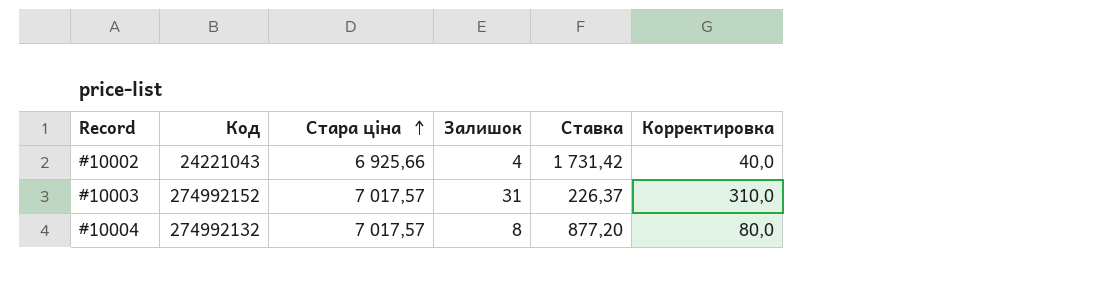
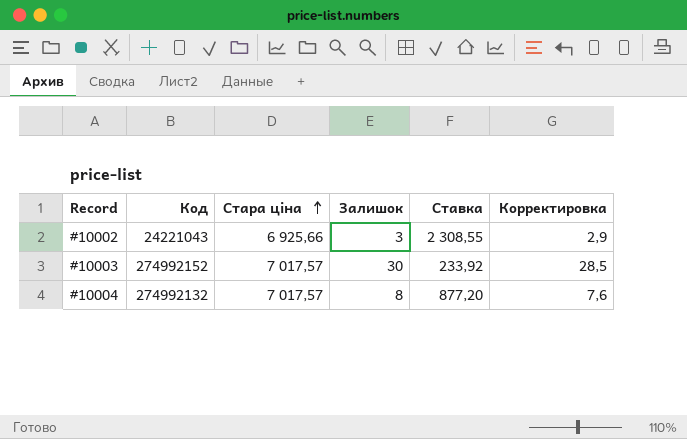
column Корректировка | formula: [Залишок] * 10 -> [Залишок] * 0,95
#10002 | Залишок: 4 -> 3
#10002 | Ставка: 1 731,42 -> 2 308,55
#10003 | Залишок: 31 -> 30
#10003 | Ставка: 226,37 -> 233,92

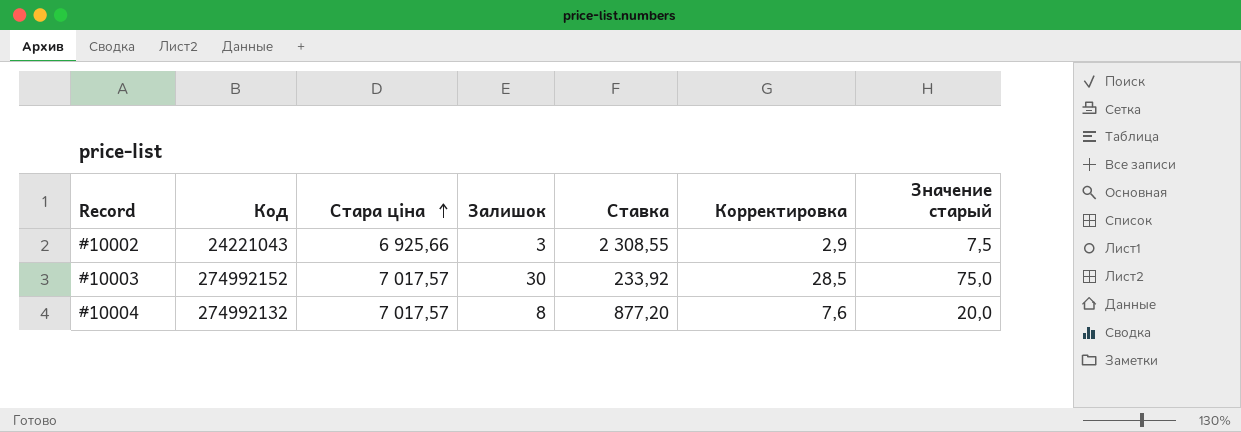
column Значение старый | formula: none -> [Залишок] * 2,5

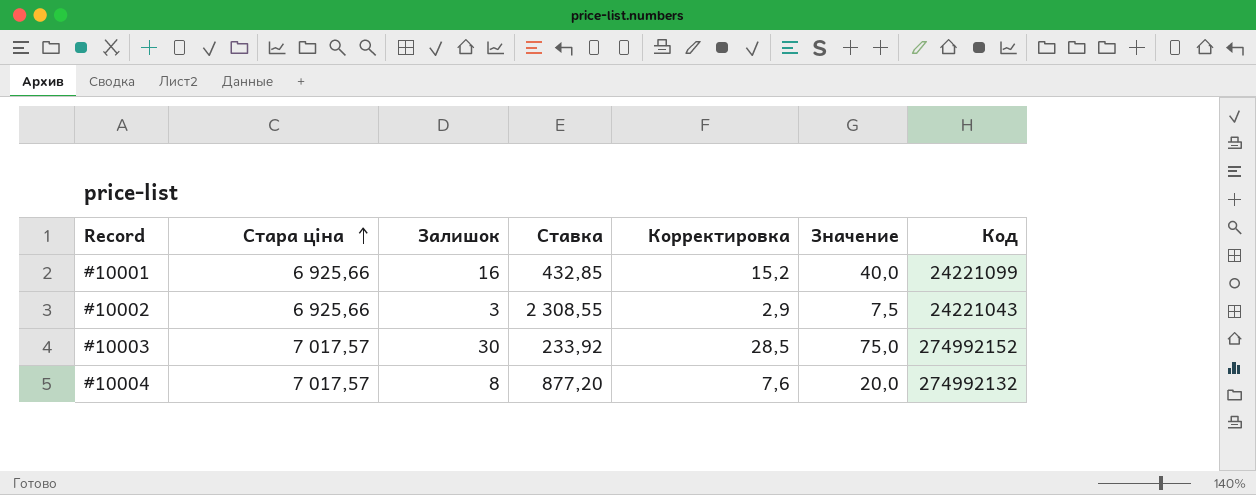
column name: Значение старый -> Значение
column Код | position: 2 -> 7
row #10001: none -> 6 925,66 | 16 | 432,85 | 15,2 | 40,0 | 24221099

